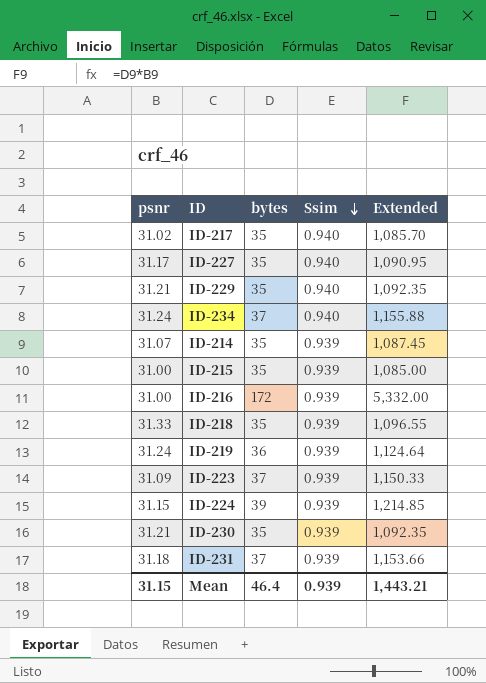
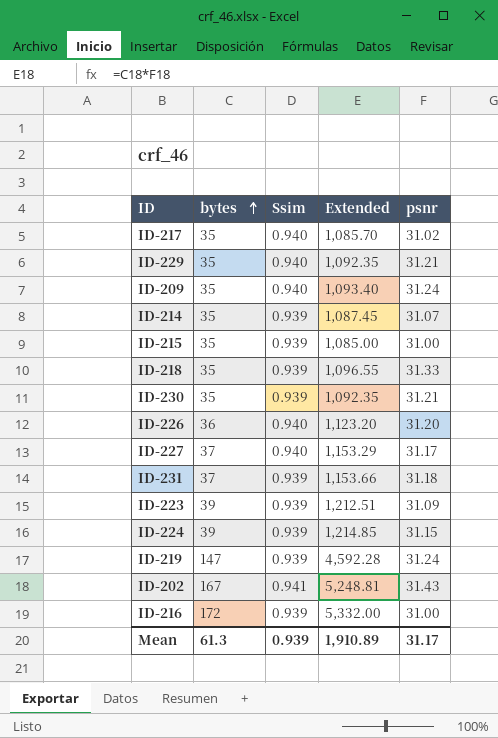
row order: Ssim descending -> bytes ascending
column psnr | position: 1 -> 5
row ID-234: 31.24 | 37 | 0.940 | 1,155.88 -> none
row ID-209: none -> 35 | 0.940 | 1,093.40 | 31.24
row ID-226: none -> 36 | 0.940 | 1,123.20 | 31.20
ID-227 | bytes: 35 -> 37
ID-227 | Extended: 1,090.95 -> 1,153.29
ID-223 | bytes: 37 -> 39
ID-223 | Extended: 1,150.33 -> 1,212.51
ID-219 | bytes: 36 -> 147
ID-219 | Extended: 1,124.64 -> 4,592.28
row ID-202: none -> 167 | 0.941 | 5,248.81 | 31.43
Mean | bytes: 46.4 -> 61.3
Mean | Extended: 1,443.21 -> 1,910.89
Mean | psnr: 31.15 -> 31.17

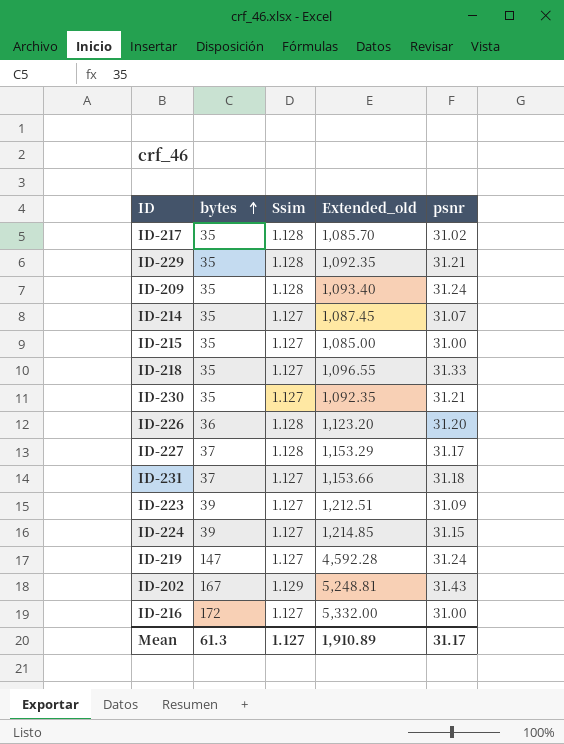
column name: Extended -> Extended_old
ID-217 | Ssim: 0.940 -> 1.128
ID-229 | Ssim: 0.940 -> 1.128
ID-209 | Ssim: 0.940 -> 1.128
ID-214 | Ssim: 0.939 -> 1.127
ID-215 | Ssim: 0.939 -> 1.127
ID-218 | Ssim: 0.939 -> 1.127
ID-230 | Ssim: 0.939 -> 1.127
ID-226 | Ssim: 0.940 -> 1.128
ID-227 | Ssim: 0.940 -> 1.128
ID-231 | Ssim: 0.939 -> 1.127
ID-223 | Ssim: 0.939 -> 1.127
ID-224 | Ssim: 0.939 -> 1.127
ID-219 | Ssim: 0.939 -> 1.127
ID-202 | Ssim: 0.941 -> 1.129
ID-216 | Ssim: 0.939 -> 1.127
Mean | Ssim: 0.939 -> 1.127

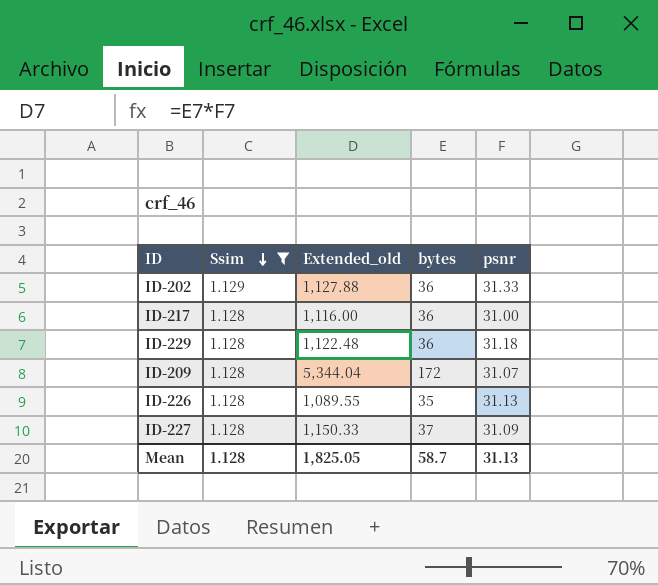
filter: none -> Ssim != 1.127
row order: bytes ascending -> Ssim descending
column bytes | position: 2 -> 4
ID-202 | Extended_old: 5,248.81 -> 1,127.88
ID-202 | bytes: 167 -> 36
ID-202 | psnr: 31.43 -> 31.33
ID-217 | Extended_old: 1,085.70 -> 1,116.00
ID-217 | bytes: 35 -> 36
ID-217 | psnr: 31.02 -> 31.00
ID-229 | Extended_old: 1,092.35 -> 1,122.48
ID-229 | bytes: 35 -> 36
ID-229 | psnr: 31.21 -> 31.18
ID-209 | Extended_old: 1,093.40 -> 5,344.04
ID-209 | bytes: 35 -> 172
ID-209 | psnr: 31.24 -> 31.07
ID-226 | Extended_old: 1,123.20 -> 1,089.55
ID-226 | bytes: 36 -> 35
ID-226 | psnr: 31.20 -> 31.13
ID-227 | Extended_old: 1,153.29 -> 1,150.33
ID-227 | psnr: 31.17 -> 31.09
Mean | Ssim: 1.127 -> 1.128
Mean | Extended_old: 1,910.89 -> 1,825.05
Mean | bytes: 61.3 -> 58.7
Mean | psnr: 31.17 -> 31.13

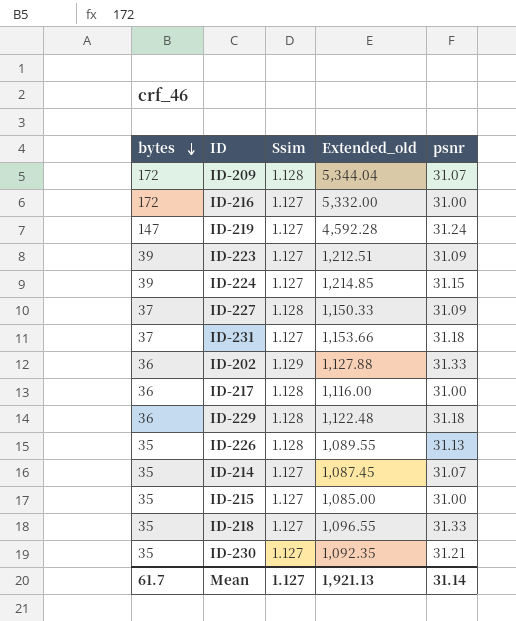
filter: Ssim != 1.127 -> none
row order: Ssim descending -> bytes descending
column bytes | position: 4 -> 1
Mean | bytes: 58.7 -> 61.7
Mean | Ssim: 1.128 -> 1.127
Mean | Extended_old: 1,825.05 -> 1,921.13
Mean | psnr: 31.13 -> 31.14

